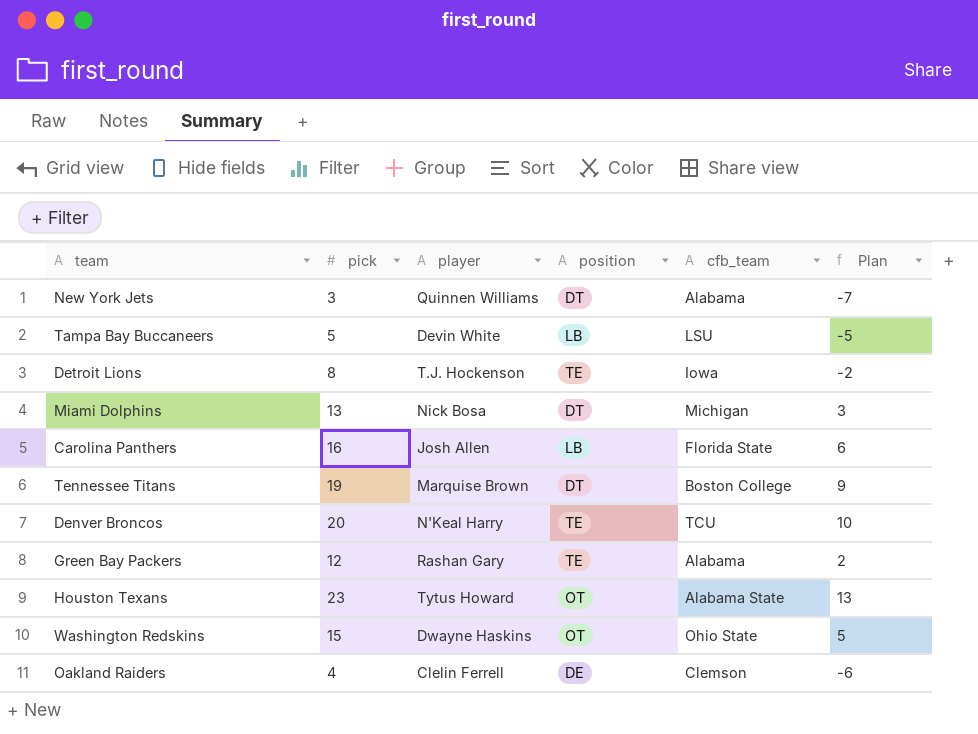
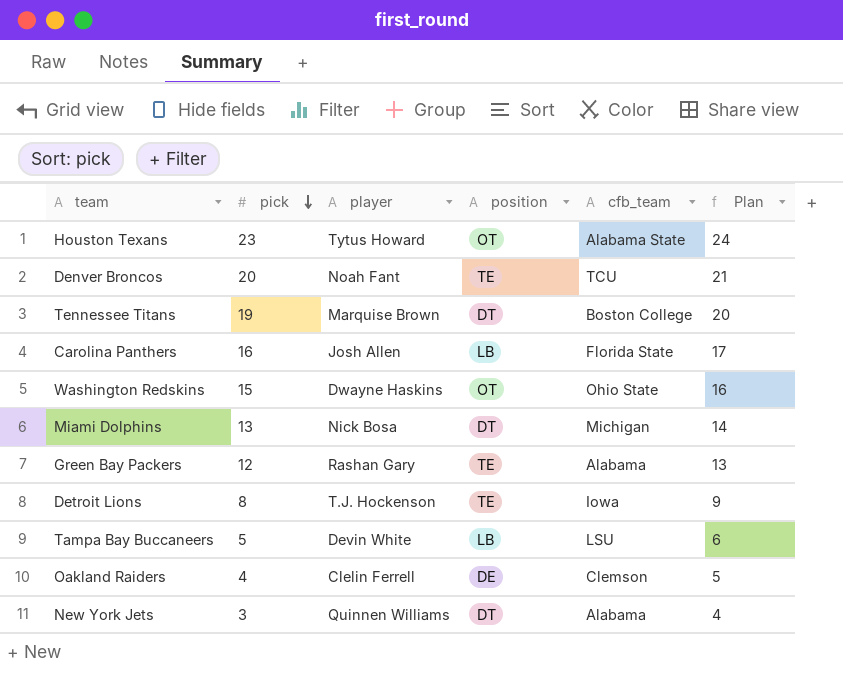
row order: none -> pick descending
column Plan | formula: [pick] - 10 -> [pick] + 1
Denver Broncos | player: N'Keal Harry -> Noah Fant

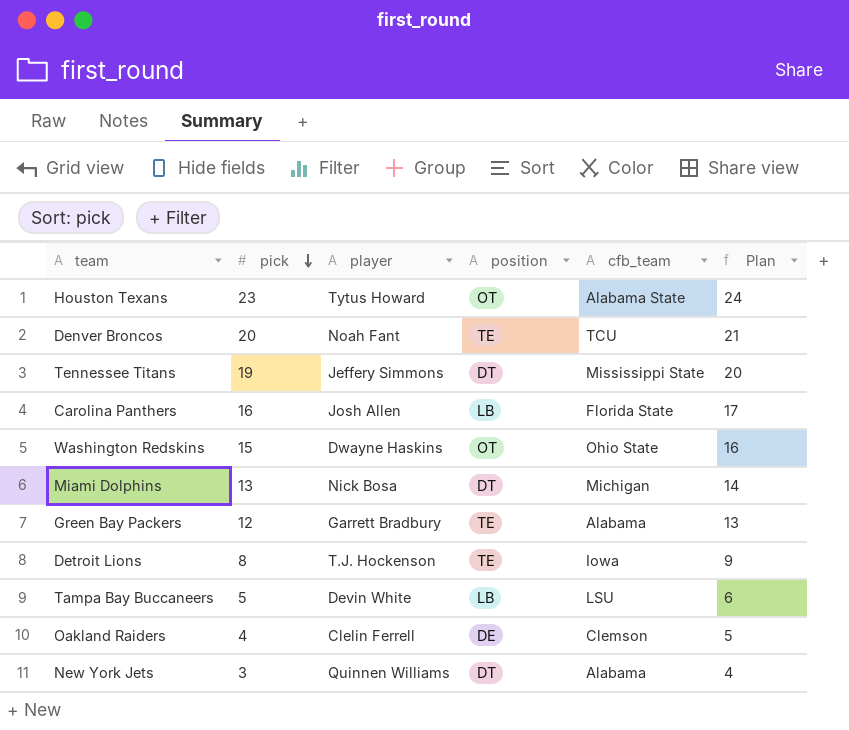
Tennessee Titans | player: Marquise Brown -> Jeffery Simmons
Tennessee Titans | cfb_team: Boston College -> Mississippi State
Green Bay Packers | player: Rashan Gary -> Garrett Bradbury

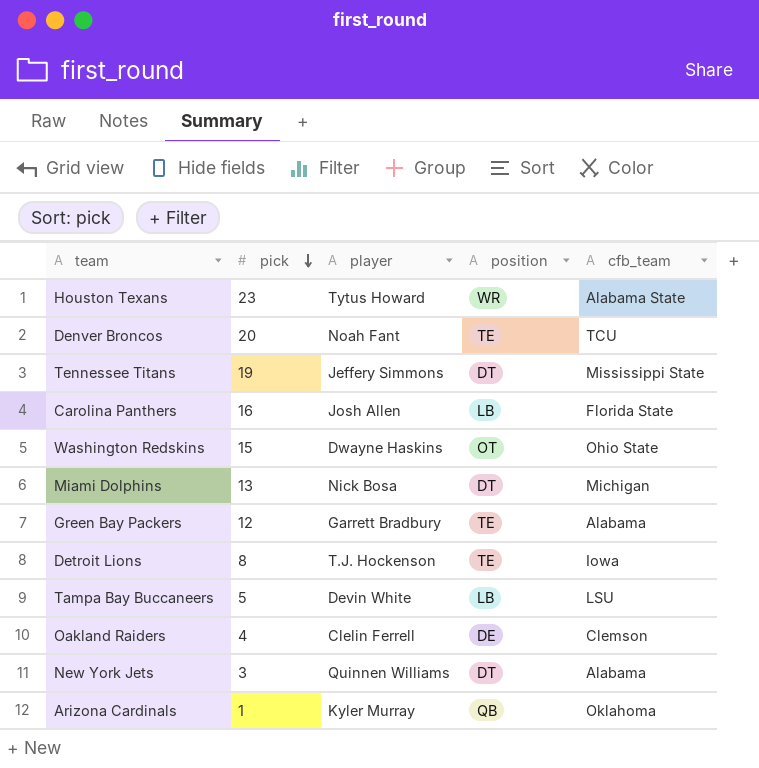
column Plan | formula: [pick] + 1 -> none
Houston Texans | position: OT -> WR
row Arizona Cardinals: none -> 1 | Kyler Murray | QB | Oklahoma

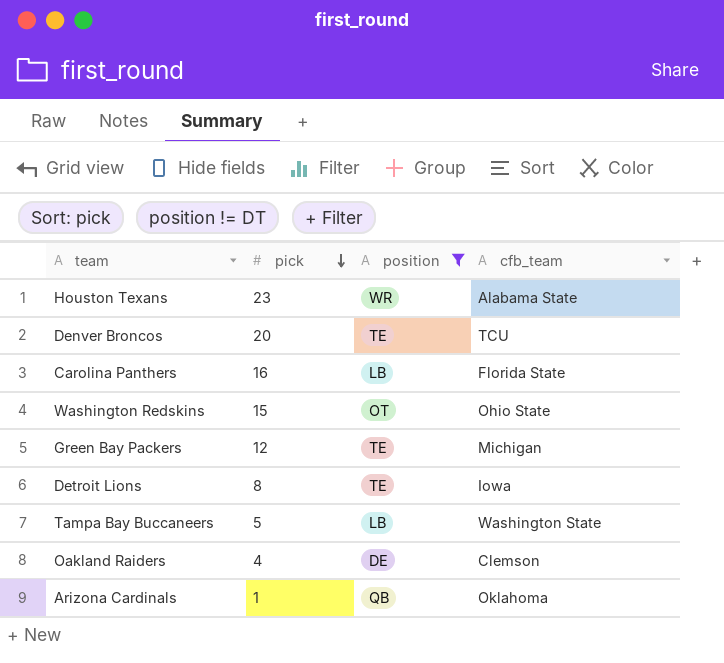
filter: none -> position != DT
column player | position: 3 -> none
Green Bay Packers | cfb_team: Alabama -> Michigan
Tampa Bay Buccaneers | cfb_team: LSU -> Washington State

